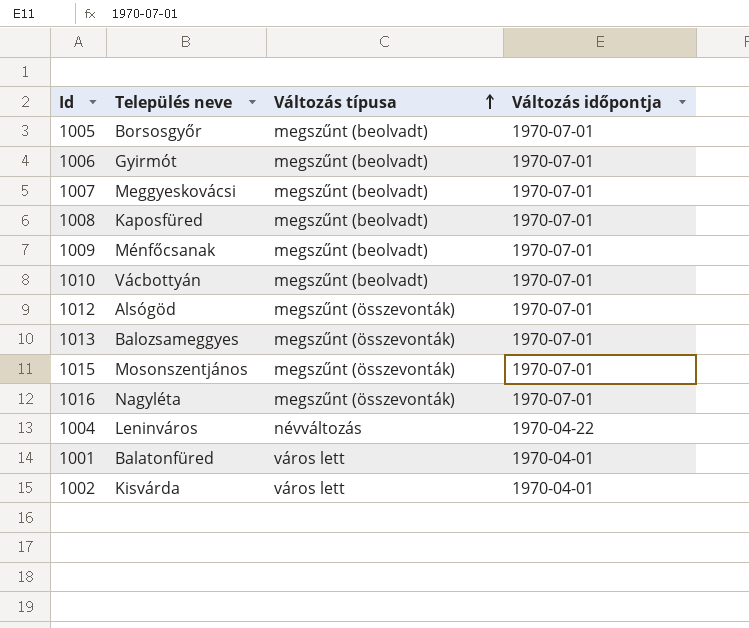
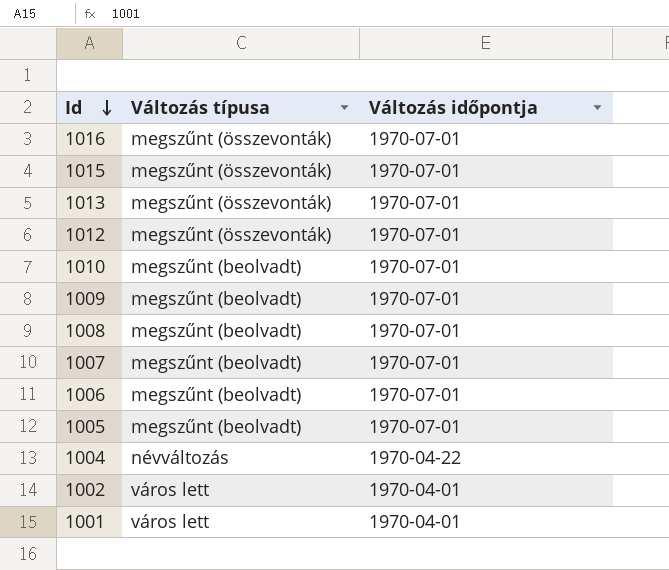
row order: Változás típusa ascending -> Id descending
column Település neve | position: 2 -> none

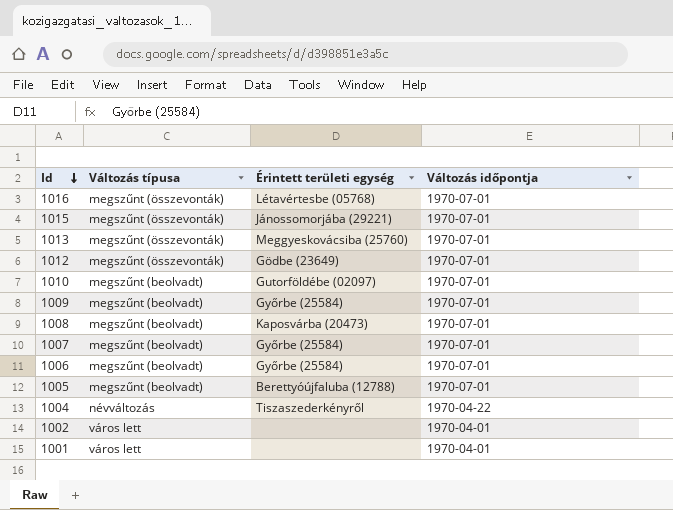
column Érintett területi egység | position: none -> 3

